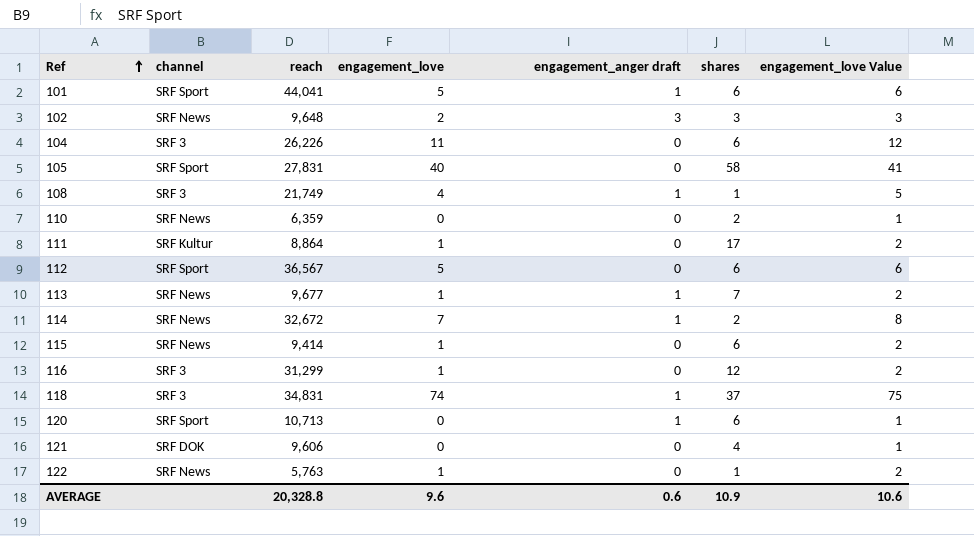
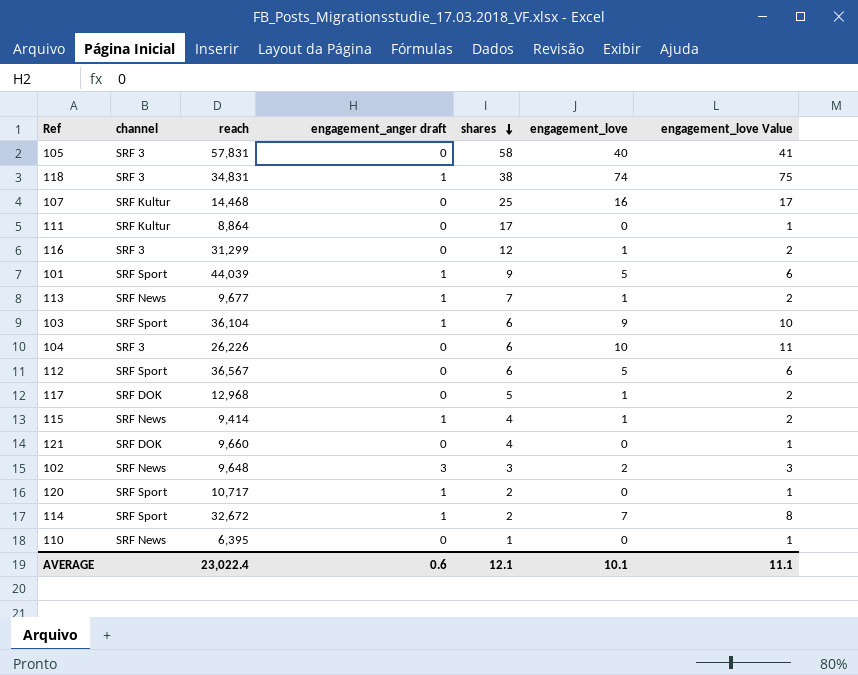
row order: Ref ascending -> shares descending
column engagement_love | position: 4 -> 6
row 108: SRF 3 | 21,749 | 4 | 1 | 1 | 5 -> none
row 122: SRF News | 5,763 | 1 | 0 | 1 | 2 -> none
105 | channel: SRF Sport -> SRF 3
105 | reach: 27,831 -> 57,831
118 | shares: 37 -> 38
row 107: none -> SRF Kultur | 14,468 | 0 | 25 | 16 | 17
111 | engagement_love: 1 -> 0
111 | engagement_love Value: 2 -> 1
101 | reach: 44,041 -> 44,039
101 | shares: 6 -> 9
row 103: none -> SRF Sport | 36,104 | 1 | 6 | 9 | 10
104 | engagement_love: 11 -> 10
104 | engagement_love Value: 12 -> 11
row 117: none -> SRF DOK | 12,968 | 0 | 5 | 1 | 2
115 | engagement_anger draft: 0 -> 1
115 | shares: 6 -> 4
121 | reach: 9,606 -> 9,660
120 | reach: 10,713 -> 10,717
120 | shares: 6 -> 2
114 | channel: SRF News -> SRF Sport
110 | reach: 6,359 -> 6,395
110 | shares: 2 -> 1
AVERAGE | reach: 20,328.8 -> 23,022.4
AVERAGE | shares: 10.9 -> 12.1
AVERAGE | engagement_love: 9.6 -> 10.1
AVERAGE | engagement_love Value: 10.6 -> 11.1

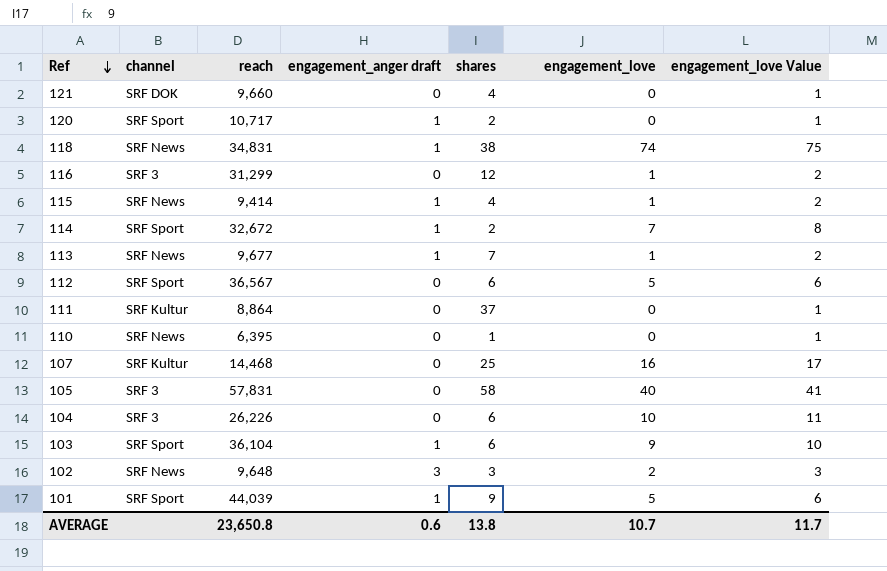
row order: shares descending -> Ref descending
row 117: SRF DOK | 12,968 | 0 | 5 | 1 | 2 -> none
118 | channel: SRF 3 -> SRF News
111 | shares: 17 -> 37
AVERAGE | reach: 23,022.4 -> 23,650.8
AVERAGE | shares: 12.1 -> 13.8
AVERAGE | engagement_love: 10.1 -> 10.7
AVERAGE | engagement_love Value: 11.1 -> 11.7

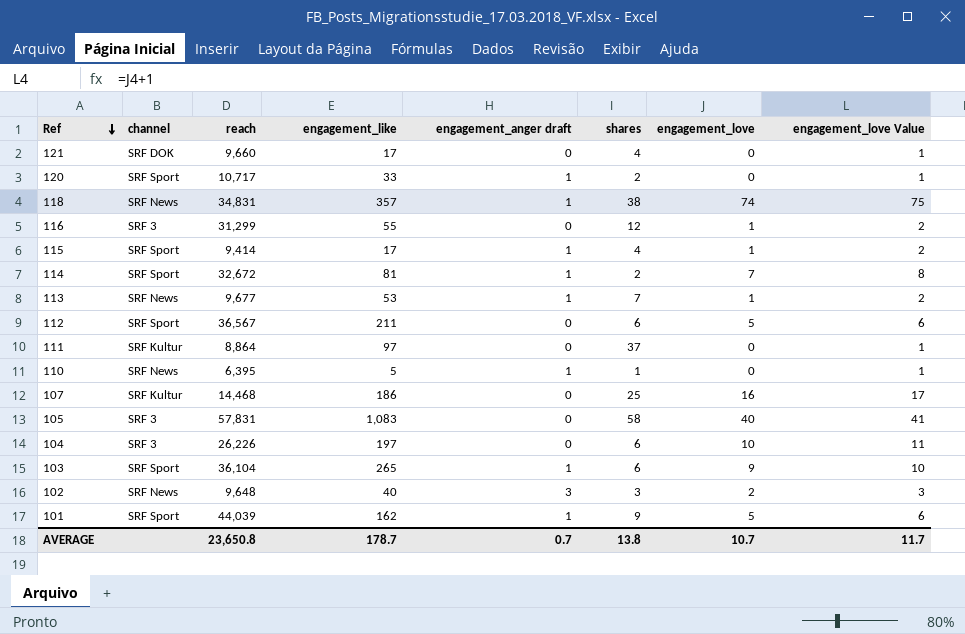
column engagement_like | position: none -> 4
115 | channel: SRF News -> SRF Sport
110 | engagement_anger draft: 0 -> 1
AVERAGE | engagement_anger draft: 0.6 -> 0.7

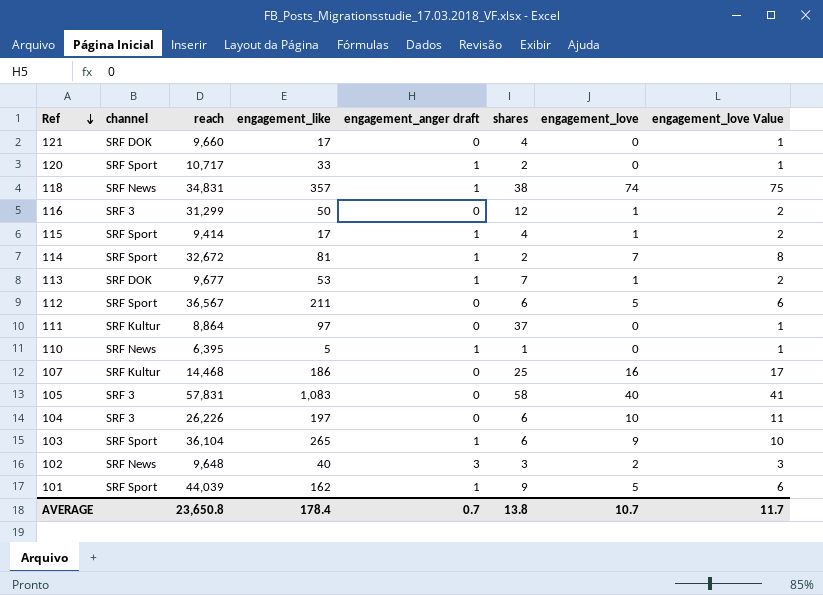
116 | engagement_like: 55 -> 50
113 | channel: SRF News -> SRF DOK
AVERAGE | engagement_like: 178.7 -> 178.4

